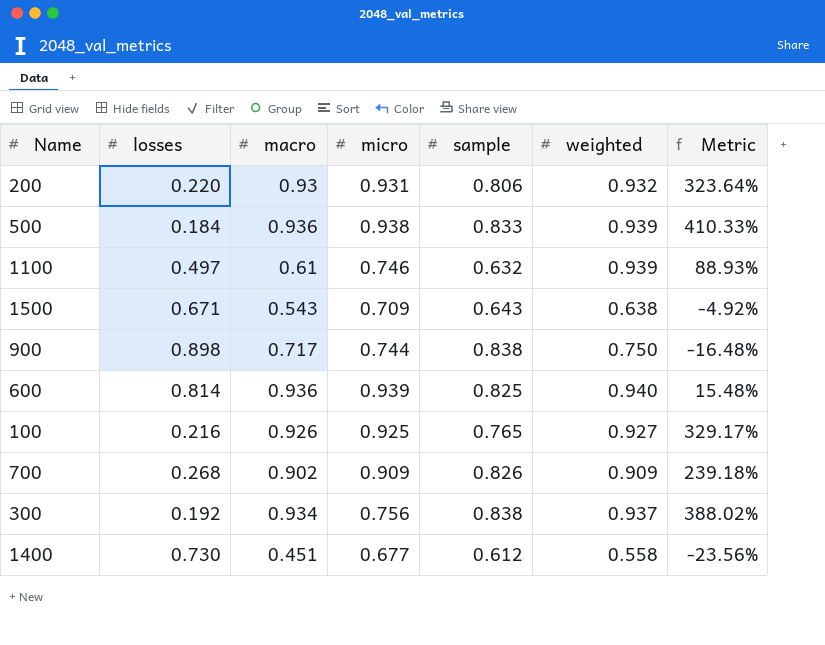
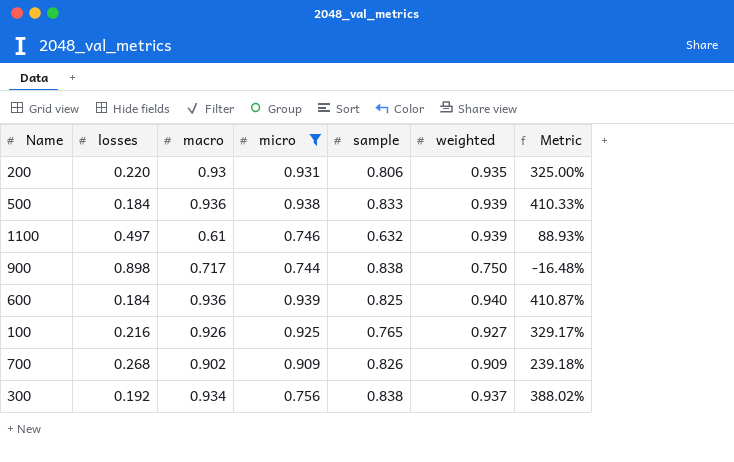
filter: none -> micro >= 0.744
200 | weighted: 0.932 -> 0.935
200 | Metric: 323.64% -> 325.00%
600 | losses: 0.814 -> 0.184
600 | Metric: 15.48% -> 410.87%

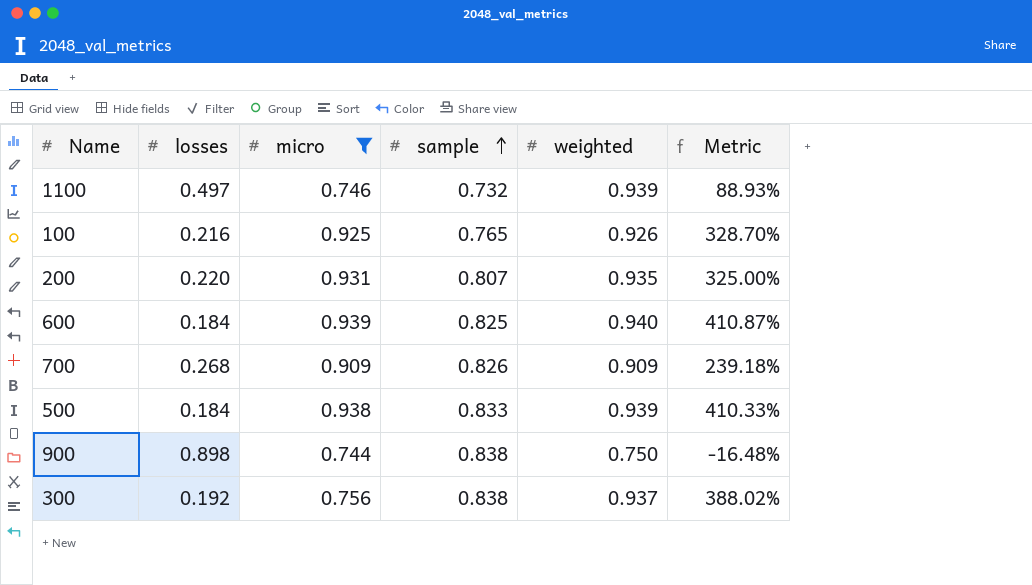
row order: none -> sample ascending
column macro | position: 3 -> none
1100 | sample: 0.632 -> 0.732
100 | weighted: 0.927 -> 0.926
100 | Metric: 329.17% -> 328.70%
200 | sample: 0.806 -> 0.807

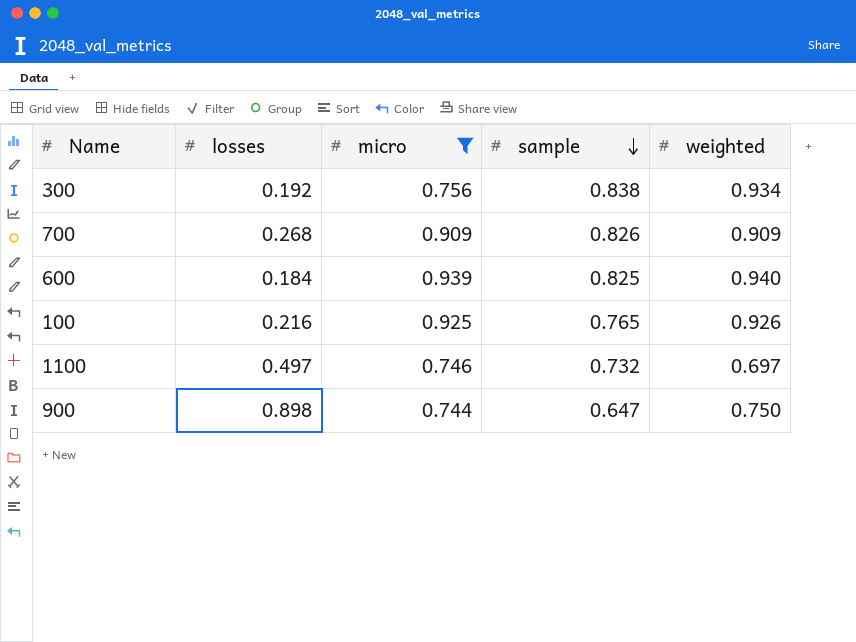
row order: sample ascending -> sample descending
column Metric | formula: ([weighted] - [losses]) / [losses] -> none
row 200: 0.220 | 0.931 | 0.807 | 0.935 | 325.00% -> none
row 500: 0.184 | 0.938 | 0.833 | 0.939 | 410.33% -> none
300 | weighted: 0.937 -> 0.934
1100 | weighted: 0.939 -> 0.697
900 | sample: 0.838 -> 0.647

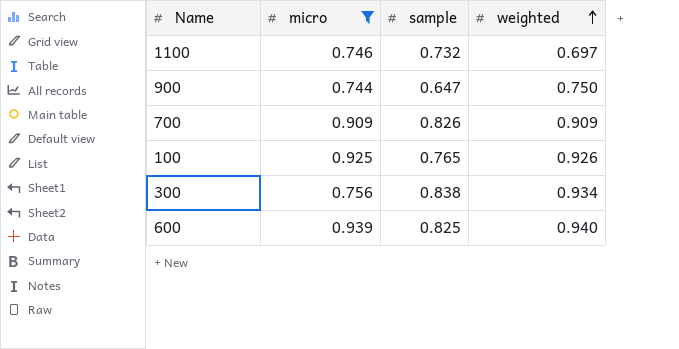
row order: sample descending -> weighted ascending
column losses | position: 2 -> none

